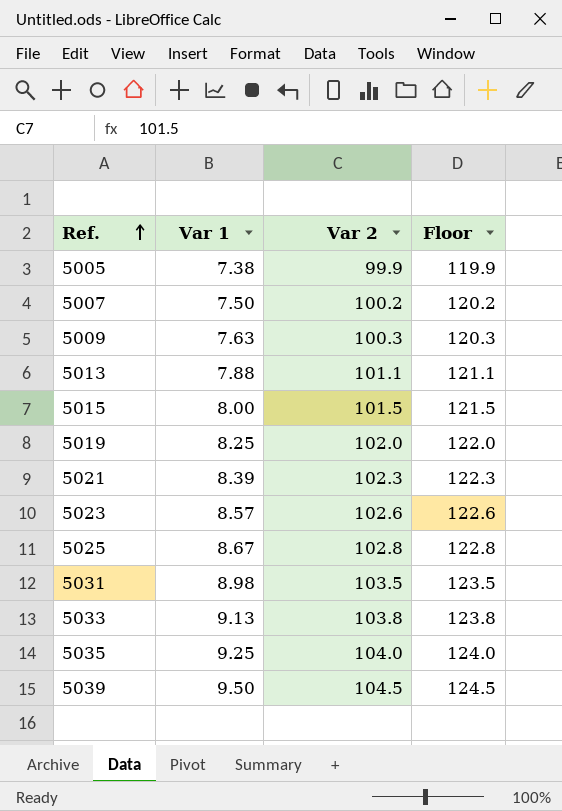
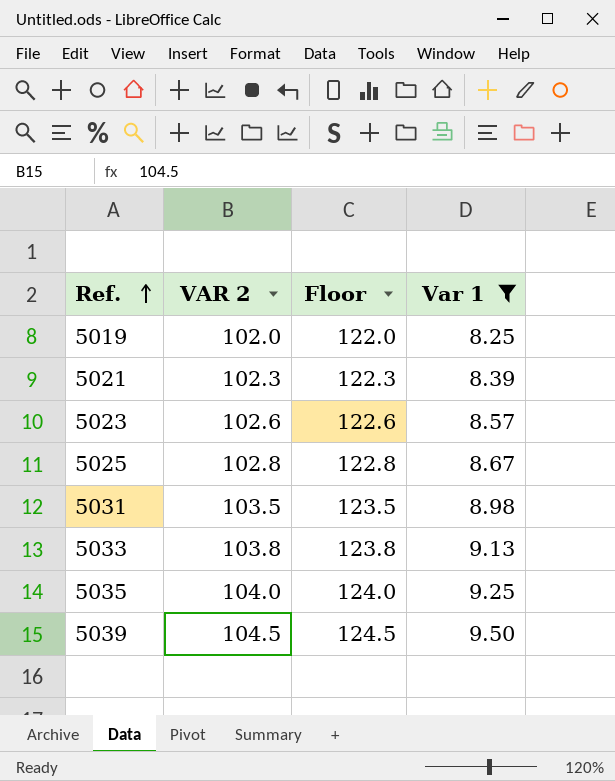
filter: none -> Var 1 >= 8.25
column name: Var 2 -> VAR 2
column Var 1 | position: 2 -> 4

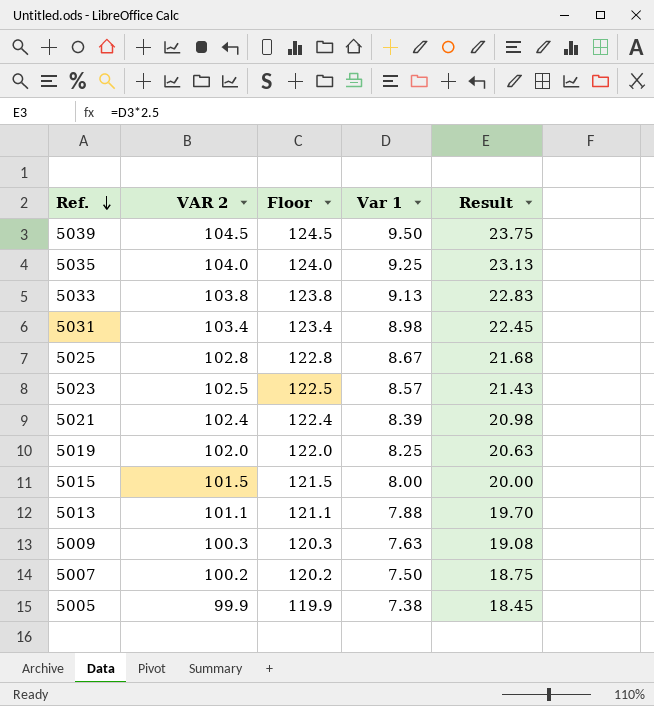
filter: Var 1 >= 8.25 -> none
row order: Ref. ascending -> Ref. descending
column Result | formula: none -> [Var 1] * 2.5
5031 | VAR 2: 103.5 -> 103.4
5031 | Floor: 123.5 -> 123.4
5023 | VAR 2: 102.6 -> 102.5
5023 | Floor: 122.6 -> 122.5
5021 | VAR 2: 102.3 -> 102.4
5021 | Floor: 122.3 -> 122.4

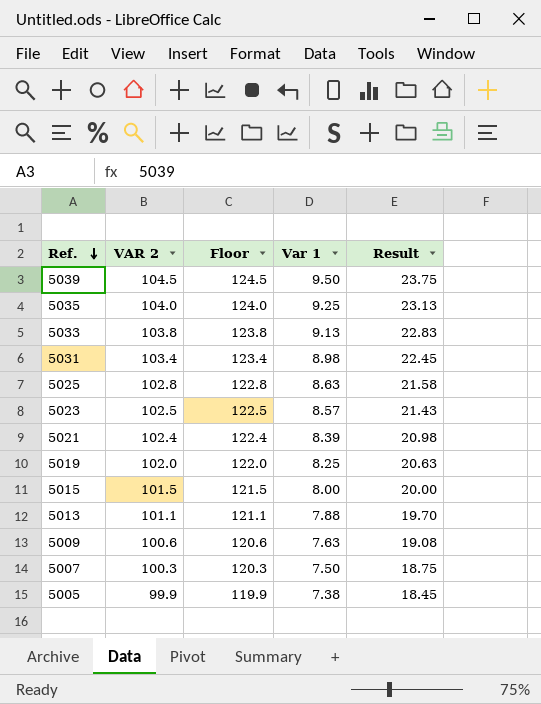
5025 | Var 1: 8.67 -> 8.63
5025 | Result: 21.68 -> 21.58
5009 | VAR 2: 100.3 -> 100.6
5009 | Floor: 120.3 -> 120.6
5007 | VAR 2: 100.2 -> 100.3
5007 | Floor: 120.2 -> 120.3

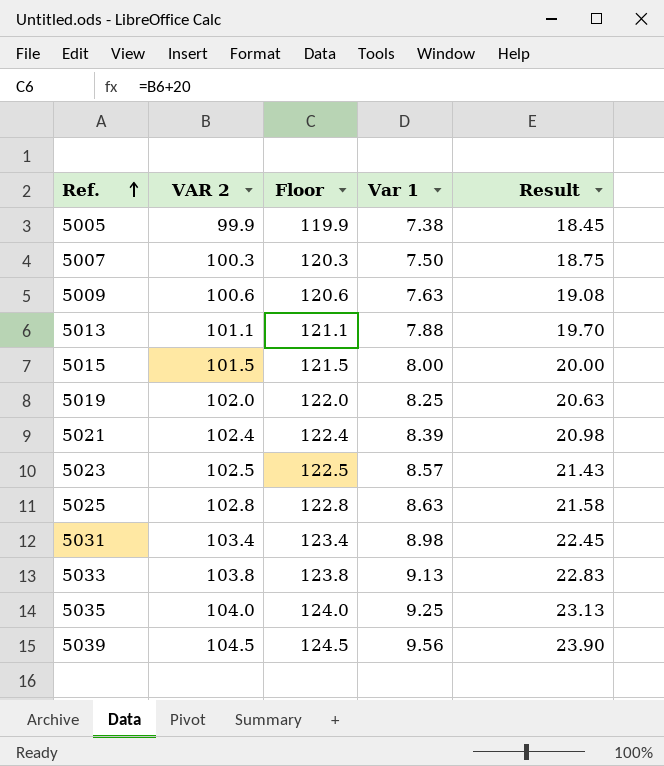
row order: Ref. descending -> Ref. ascending
5039 | Var 1: 9.50 -> 9.56
5039 | Result: 23.75 -> 23.90

